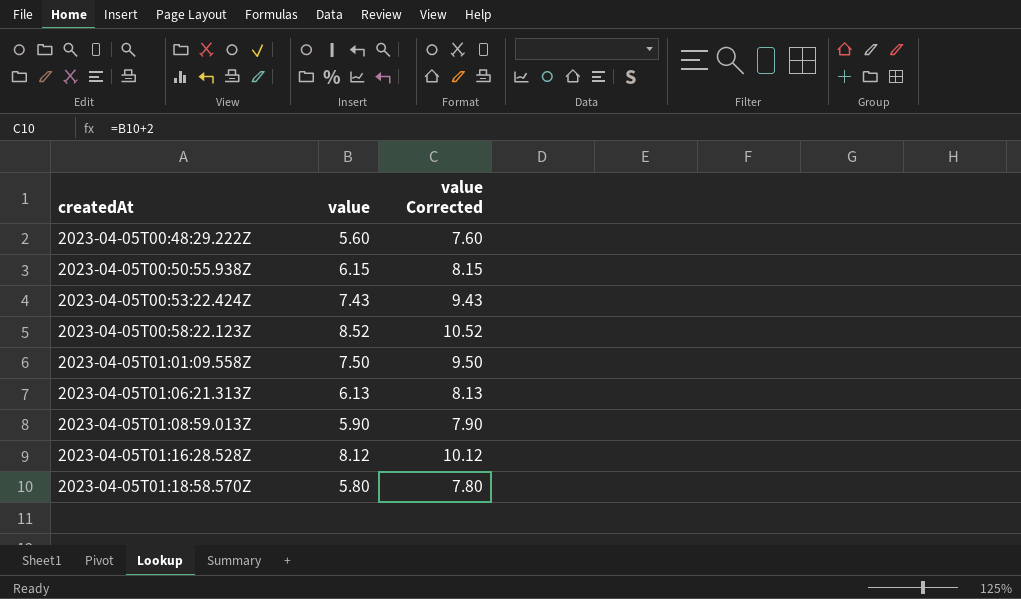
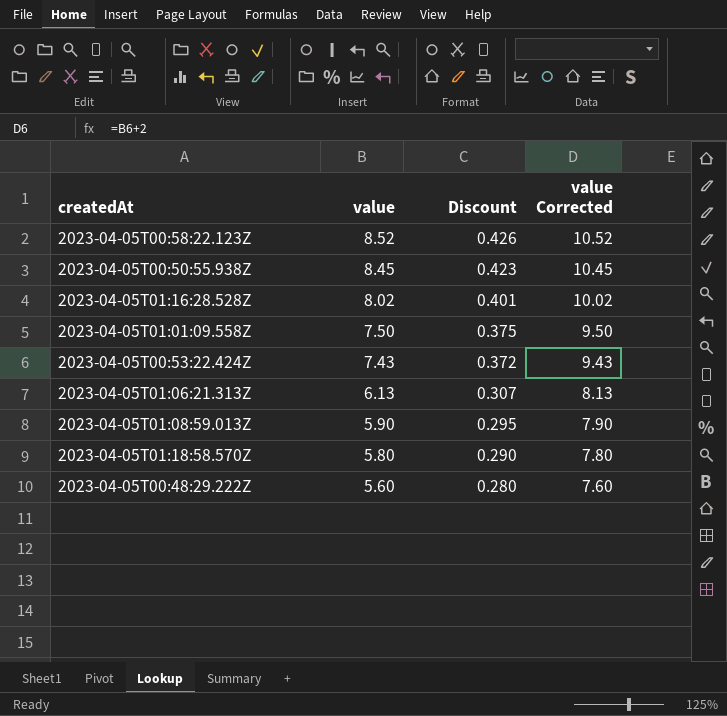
row order: createdAt ascending -> value descending
column Discount | formula: none -> [value] * 0.05
2023-04-05T00:50:55.938Z | value: 6.15 -> 8.45
2023-04-05T00:50:55.938Z | value Corrected: 8.15 -> 10.45
2023-04-05T01:16:28.528Z | value: 8.12 -> 8.02
2023-04-05T01:16:28.528Z | value Corrected: 10.12 -> 10.02

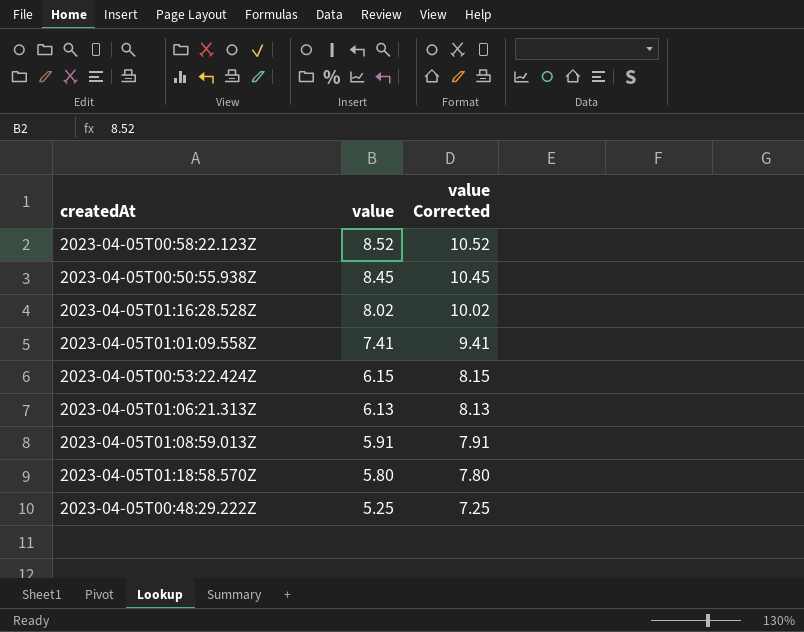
column Discount | formula: [value] * 0.05 -> none
2023-04-05T01:01:09.558Z | value: 7.50 -> 7.41
2023-04-05T01:01:09.558Z | value Corrected: 9.50 -> 9.41
2023-04-05T00:53:22.424Z | value: 7.43 -> 6.15
2023-04-05T00:53:22.424Z | value Corrected: 9.43 -> 8.15
2023-04-05T01:08:59.013Z | value: 5.90 -> 5.91
2023-04-05T01:08:59.013Z | value Corrected: 7.90 -> 7.91
2023-04-05T00:48:29.222Z | value: 5.60 -> 5.25
2023-04-05T00:48:29.222Z | value Corrected: 7.60 -> 7.25

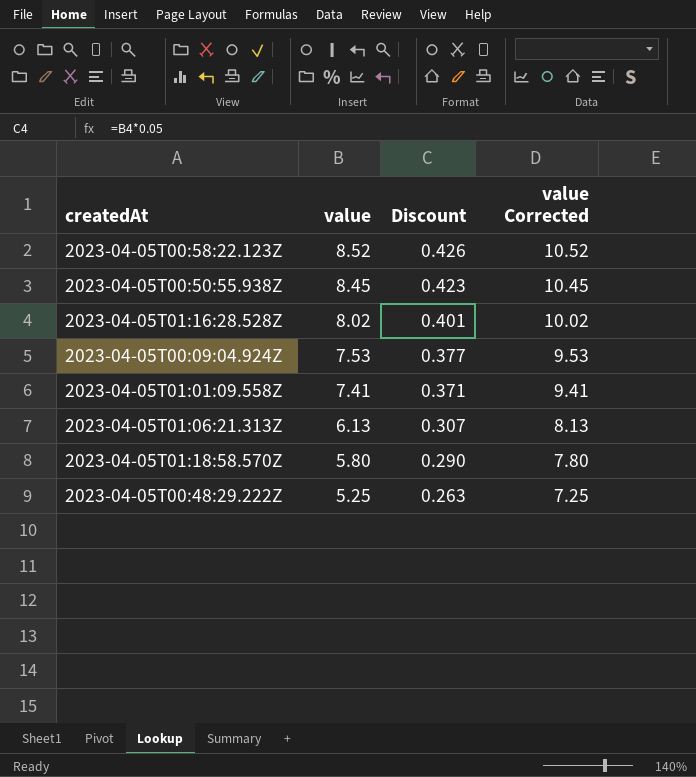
column Discount | formula: none -> [value] * 0.05
row 2023-04-05T00:53:22.424Z: 6.15 | 8.15 -> none
row 2023-04-05T01:08:59.013Z: 5.91 | 7.91 -> none
row 2023-04-05T00:09:04.924Z: none -> 7.53 | 0.377 | 9.53

